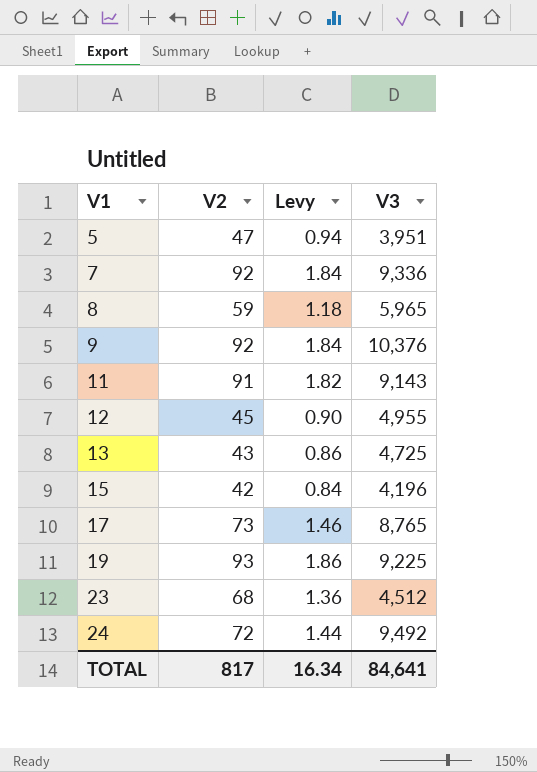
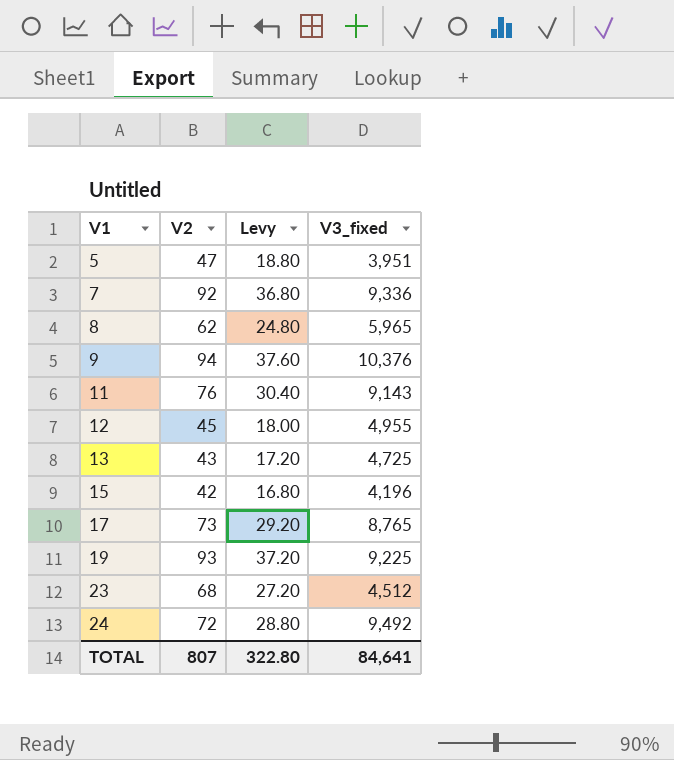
column Levy | formula: [V2] * 0.02 -> [V2] * 0.4
column name: V3 -> V3_fixed
8 | V2: 59 -> 62
9 | V2: 92 -> 94
11 | V2: 91 -> 76
TOTAL | V2: 817 -> 807
TOTAL | Levy: 16.34 -> 322.80

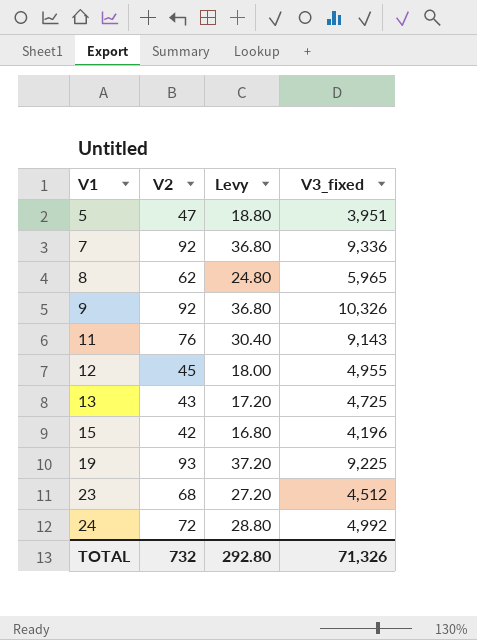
row 17: 73 | 29.20 | 8,765 -> none
9 | V2: 94 -> 92
9 | Levy: 37.60 -> 36.80
9 | V3_fixed: 10,376 -> 10,326
24 | V3_fixed: 9,492 -> 4,992
TOTAL | V2: 807 -> 732
TOTAL | Levy: 322.80 -> 292.80
TOTAL | V3_fixed: 84,641 -> 71,326

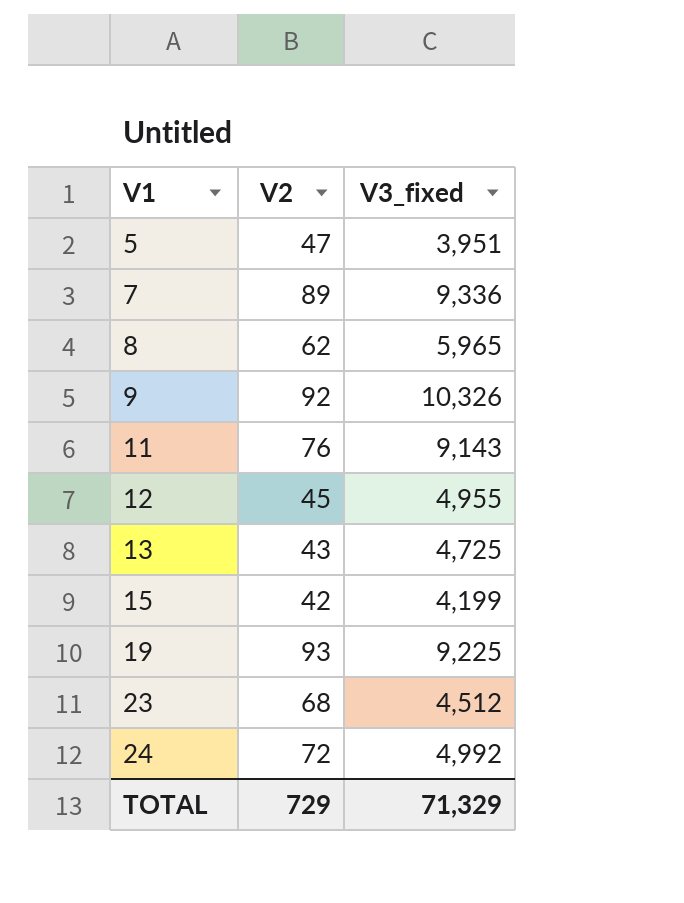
column Levy | formula: [V2] * 0.4 -> none
7 | V2: 92 -> 89
15 | V3_fixed: 4,196 -> 4,199
TOTAL | V2: 732 -> 729
TOTAL | V3_fixed: 71,326 -> 71,329

